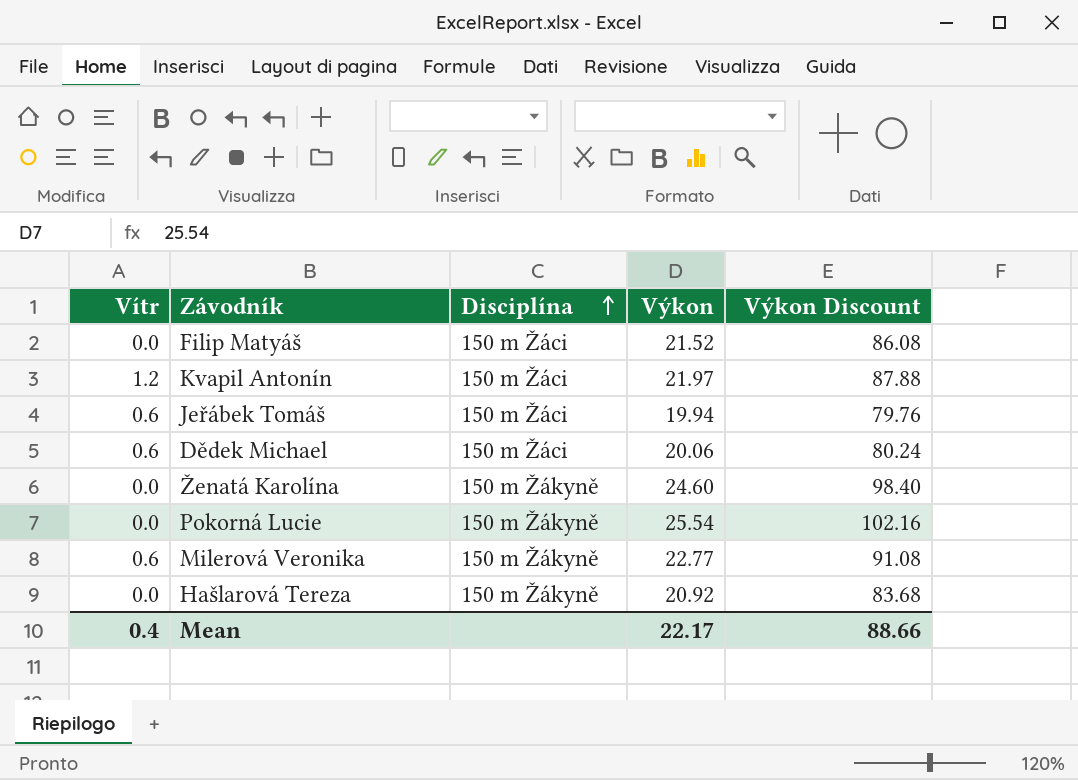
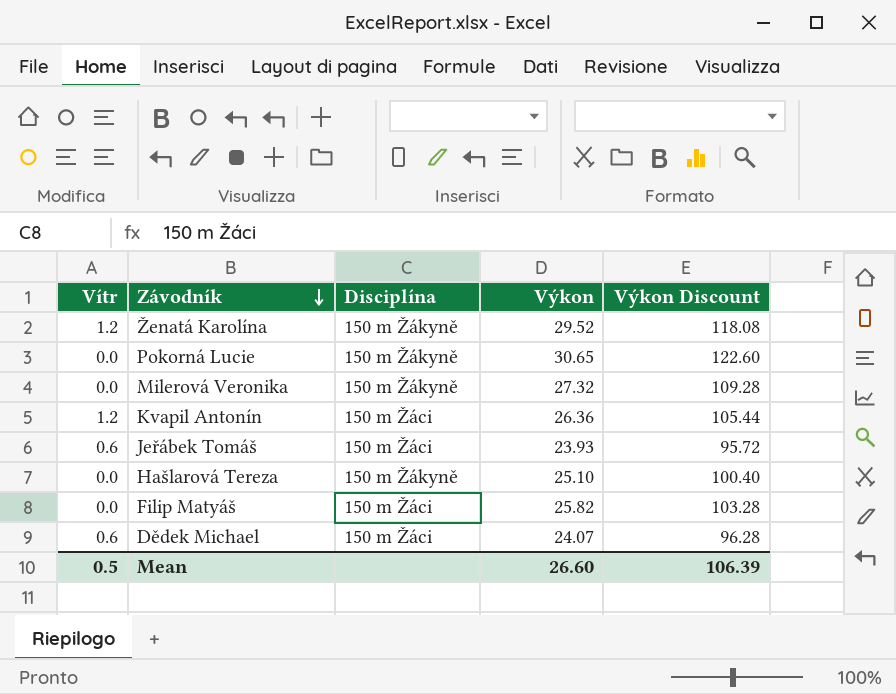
row order: Disciplína ascending -> Závodník descending
Ženatá Karolína | Vítr: 0.0 -> 1.2
Ženatá Karolína | Výkon: 24.60 -> 29.52
Ženatá Karolína | Výkon Discount: 98.40 -> 118.08
Pokorná Lucie | Výkon: 25.54 -> 30.65
Pokorná Lucie | Výkon Discount: 102.16 -> 122.60
Milerová Veronika | Vítr: 0.6 -> 0.0
Milerová Veronika | Výkon: 22.77 -> 27.32
Milerová Veronika | Výkon Discount: 91.08 -> 109.28
Kvapil Antonín | Výkon: 21.97 -> 26.36
Kvapil Antonín | Výkon Discount: 87.88 -> 105.44
Jeřábek Tomáš | Výkon: 19.94 -> 23.93
Jeřábek Tomáš | Výkon Discount: 79.76 -> 95.72
Hašlarová Tereza | Výkon: 20.92 -> 25.10
Hašlarová Tereza | Výkon Discount: 83.68 -> 100.40
Filip Matyáš | Výkon: 21.52 -> 25.82
Filip Matyáš | Výkon Discount: 86.08 -> 103.28
Dědek Michael | Výkon: 20.06 -> 24.07
Dědek Michael | Výkon Discount: 80.24 -> 96.28
Mean | Vítr: 0.4 -> 0.5
Mean | Výkon: 22.17 -> 26.60
Mean | Výkon Discount: 88.66 -> 106.39

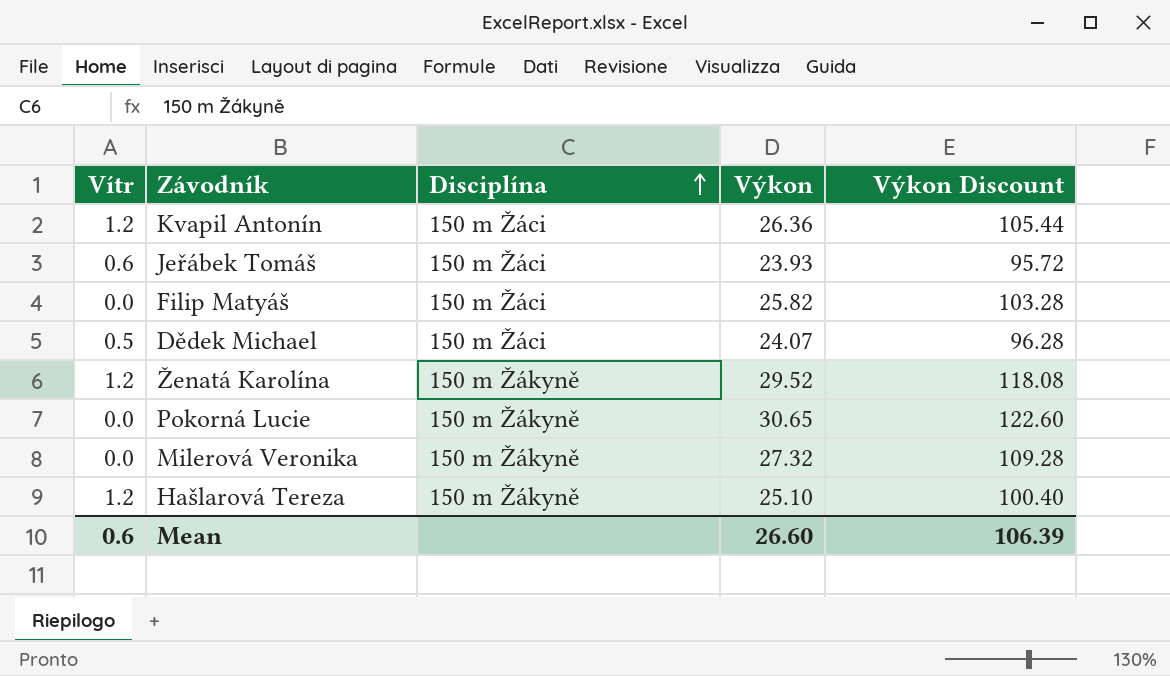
row order: Závodník descending -> Disciplína ascending
Dědek Michael | Vítr: 0.6 -> 0.5
Hašlarová Tereza | Vítr: 0.0 -> 1.2
Mean | Vítr: 0.5 -> 0.6

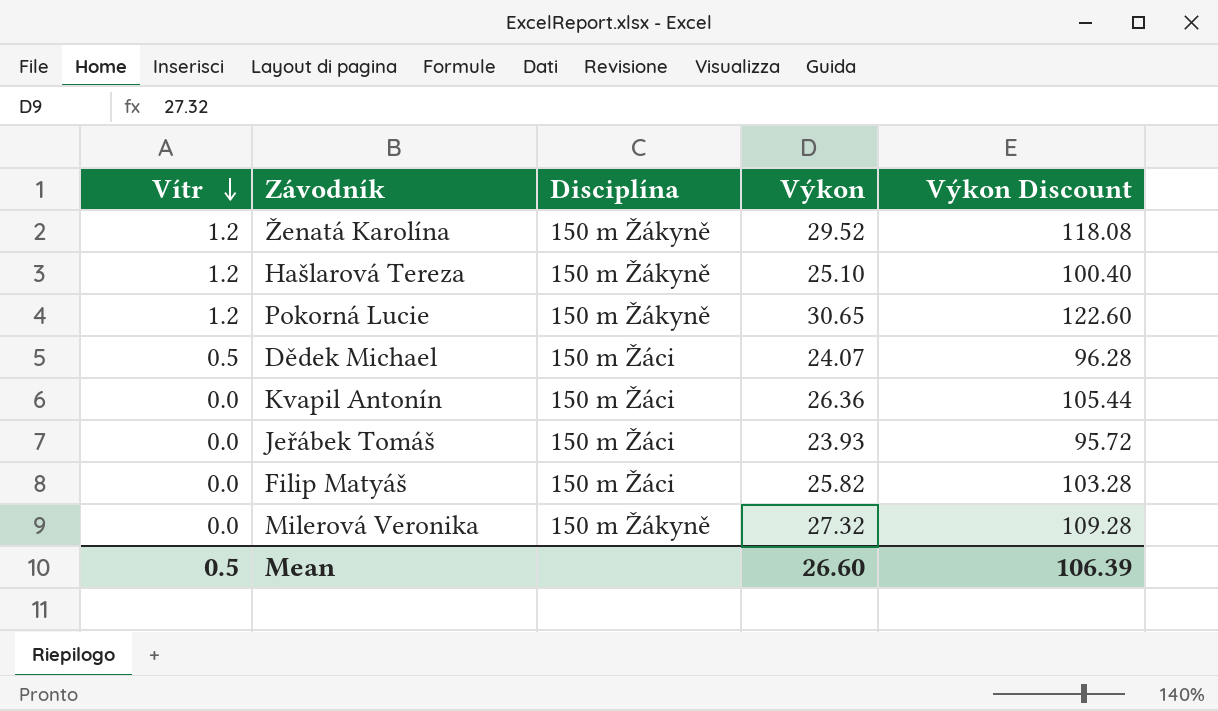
row order: Disciplína ascending -> Vítr descending
Pokorná Lucie | Vítr: 0.0 -> 1.2
Kvapil Antonín | Vítr: 1.2 -> 0.0
Jeřábek Tomáš | Vítr: 0.6 -> 0.0
Mean | Vítr: 0.6 -> 0.5

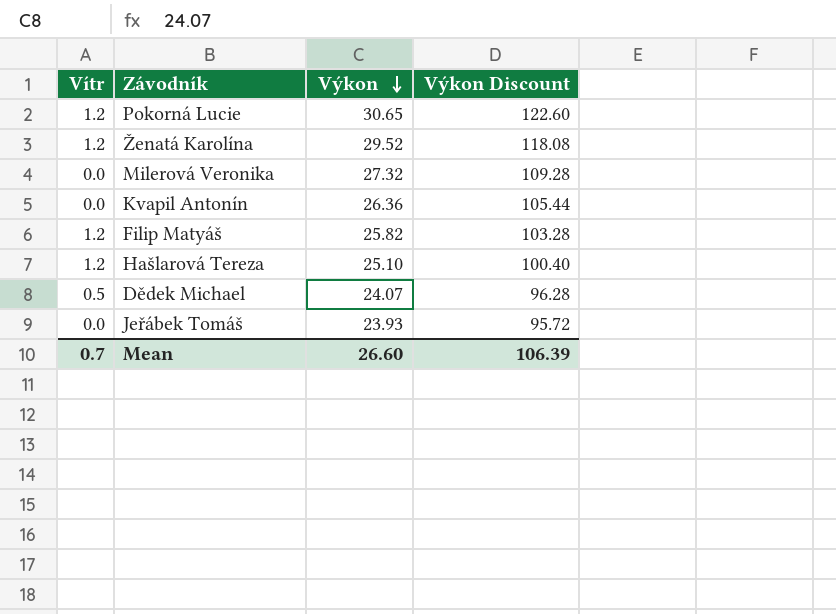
row order: Vítr descending -> Výkon descending
column Disciplína | position: 3 -> none
Filip Matyáš | Vítr: 0.0 -> 1.2
Mean | Vítr: 0.5 -> 0.7

